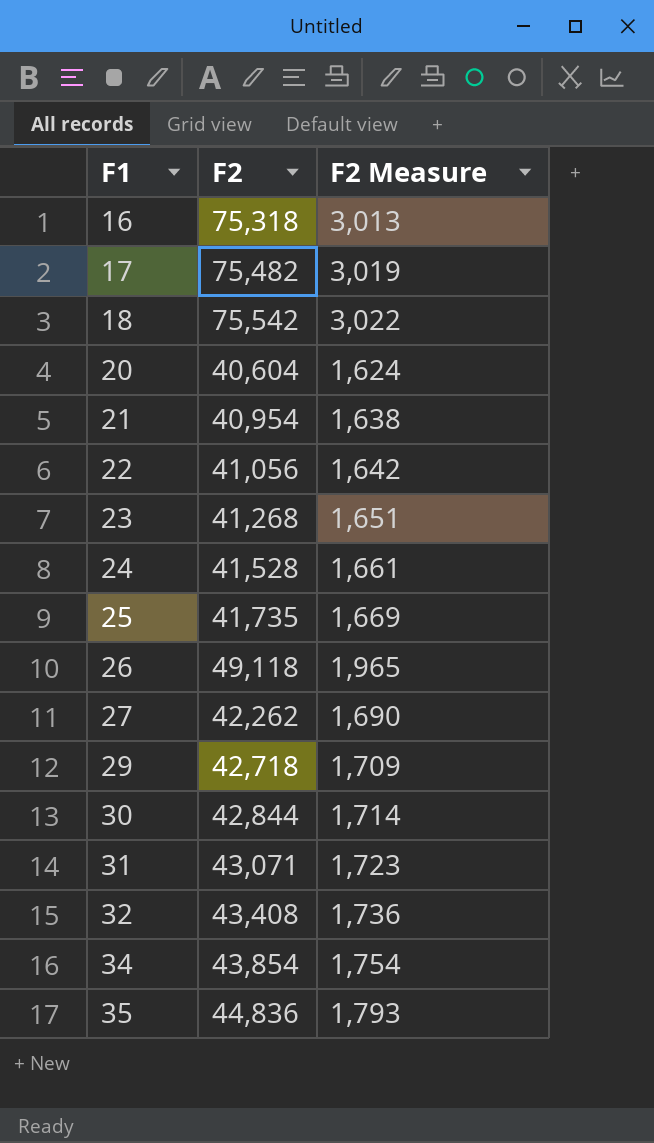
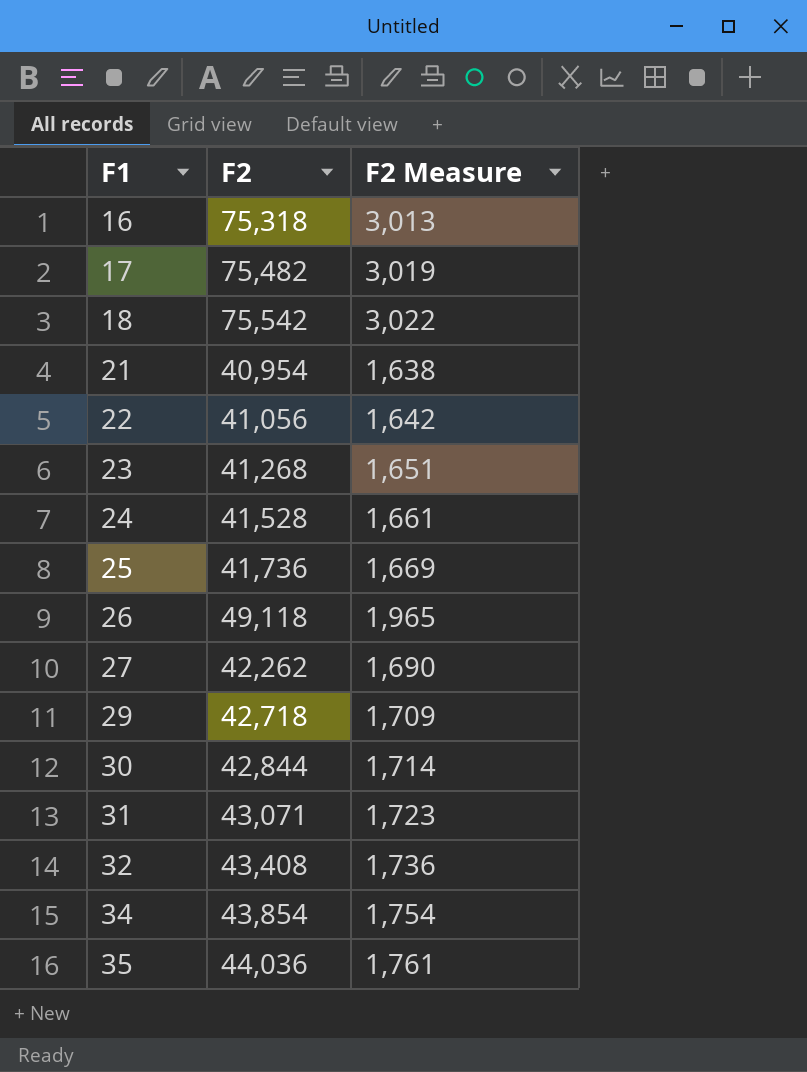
row 20: 40,604 | 1,624 -> none
25 | F2: 41,735 -> 41,736
35 | F2: 44,836 -> 44,036
35 | F2 Measure: 1,793 -> 1,761

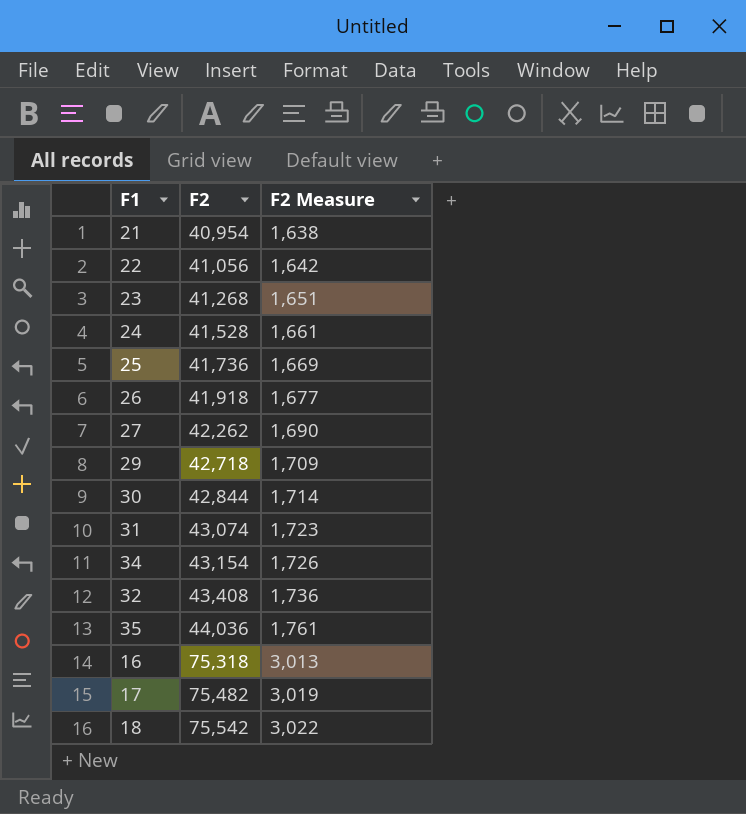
row order: F1 ascending -> F2 ascending
26 | F2: 49,118 -> 41,918
26 | F2 Measure: 1,965 -> 1,677
31 | F2: 43,071 -> 43,074
34 | F2: 43,854 -> 43,154
34 | F2 Measure: 1,754 -> 1,726

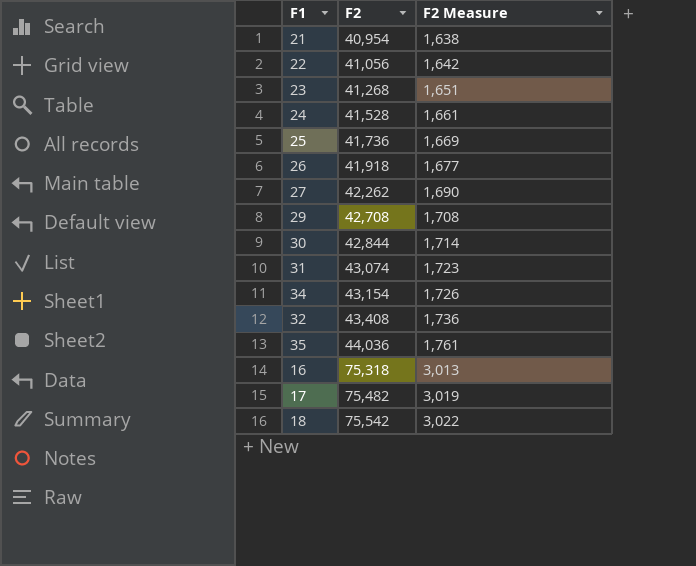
29 | F2: 42,718 -> 42,708
29 | F2 Measure: 1,709 -> 1,708

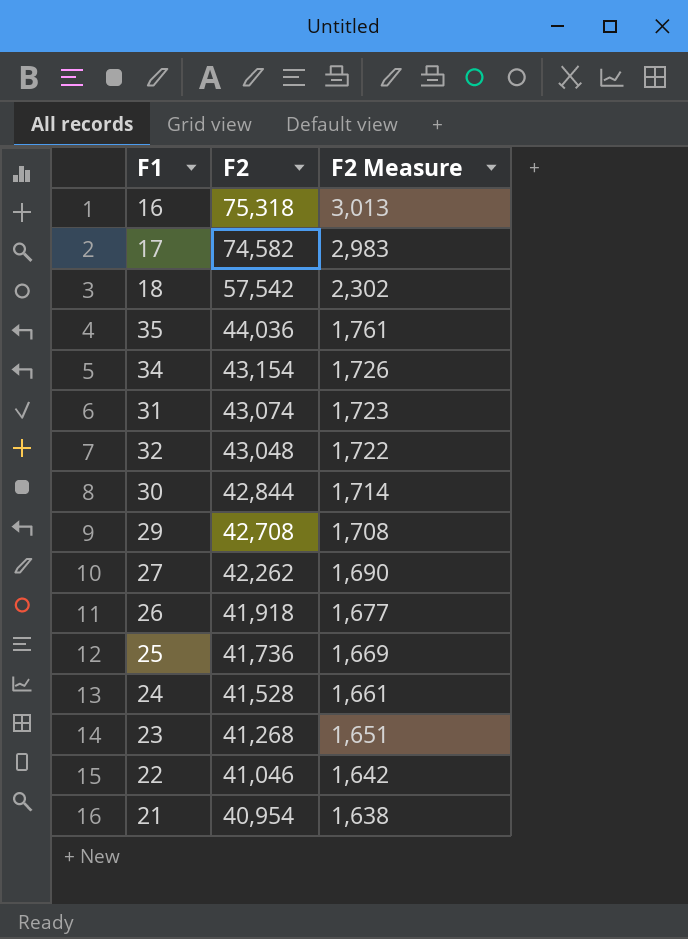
row order: F2 ascending -> F2 descending
17 | F2: 75,482 -> 74,582
17 | F2 Measure: 3,019 -> 2,983
18 | F2: 75,542 -> 57,542
18 | F2 Measure: 3,022 -> 2,302
32 | F2: 43,408 -> 43,048
32 | F2 Measure: 1,736 -> 1,722
22 | F2: 41,056 -> 41,046

